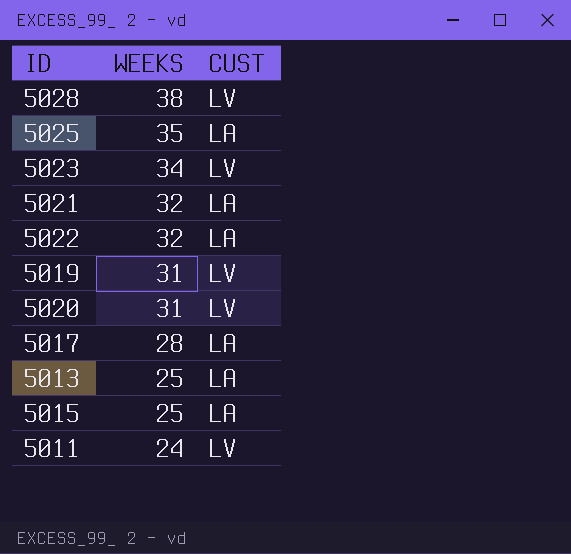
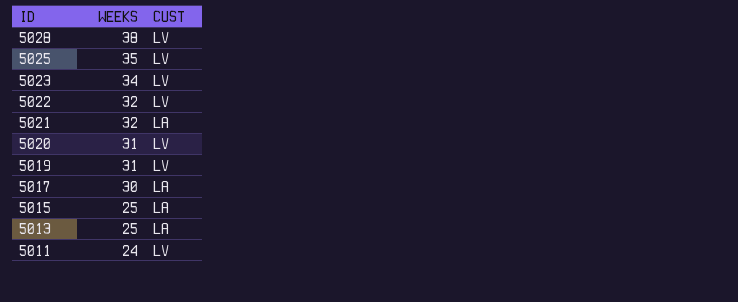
row order: WEEKS descending -> ID descending
5025 | CUST: LA -> LV
5022 | CUST: LA -> LV
5017 | WEEKS: 28 -> 30

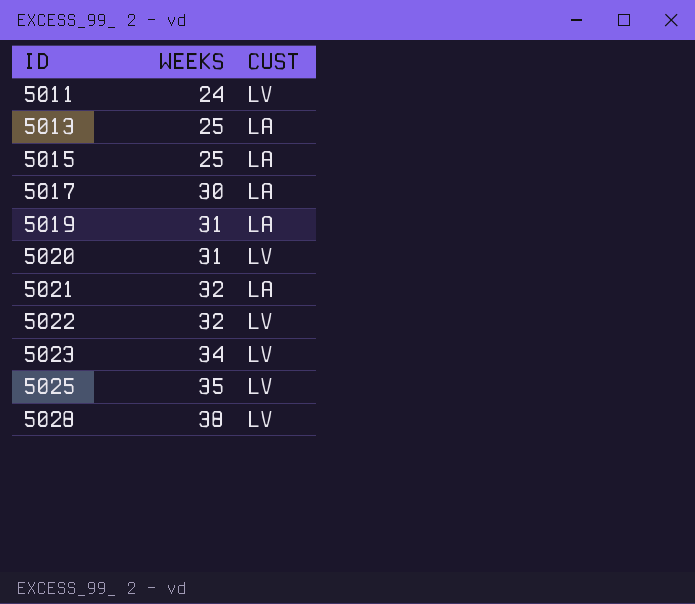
row order: ID descending -> ID ascending
5019 | CUST: LV -> LA

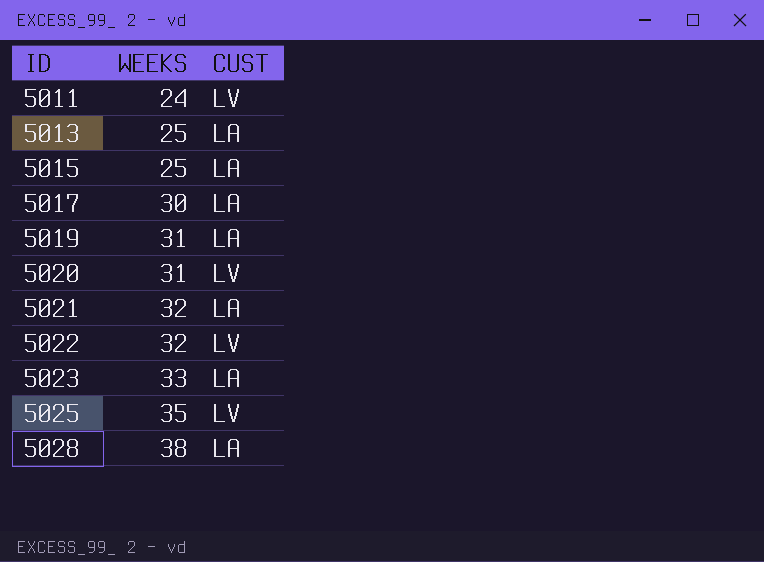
5023 | WEEKS: 34 -> 33
5023 | CUST: LV -> LA
5028 | CUST: LV -> LA

